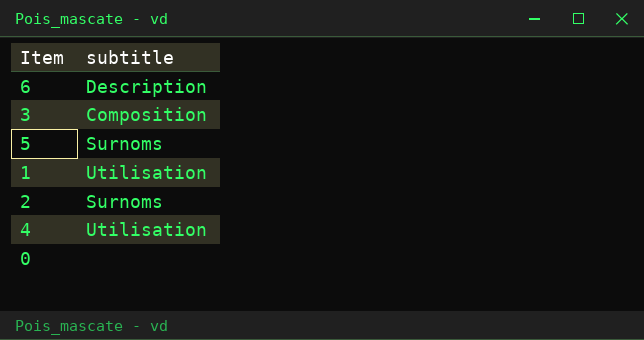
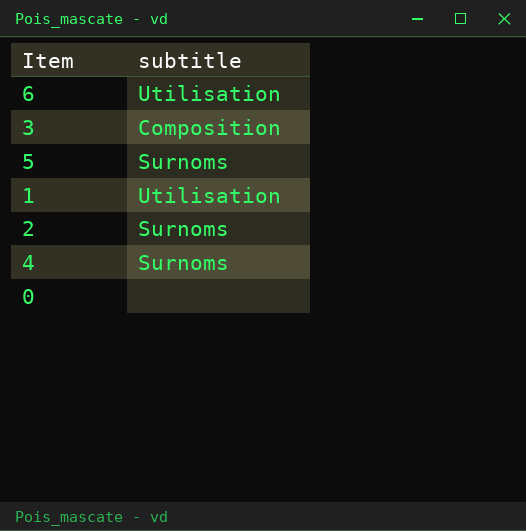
6 | subtitle: Description -> Utilisation
4 | subtitle: Utilisation -> Surnoms

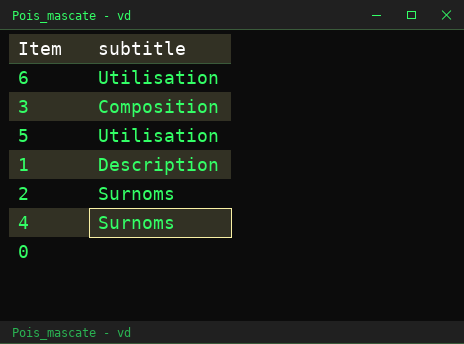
5 | subtitle: Surnoms -> Utilisation
1 | subtitle: Utilisation -> Description

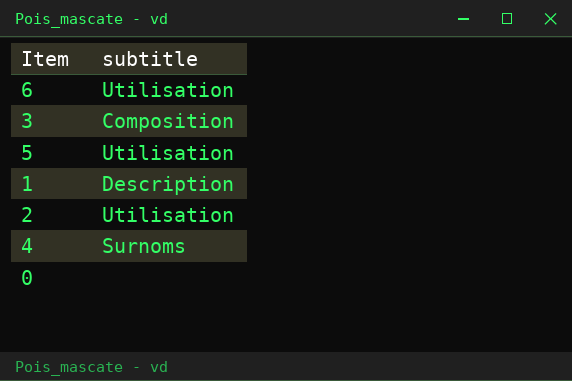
2 | subtitle: Surnoms -> Utilisation

